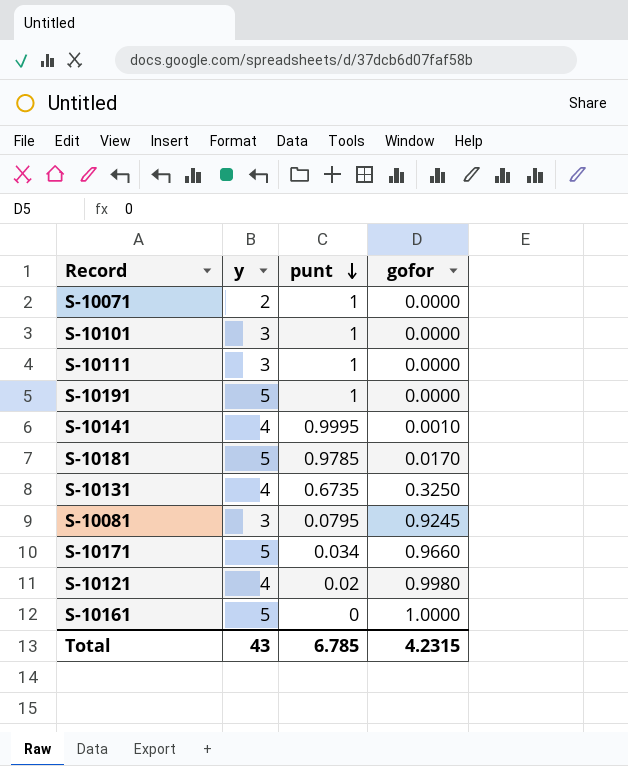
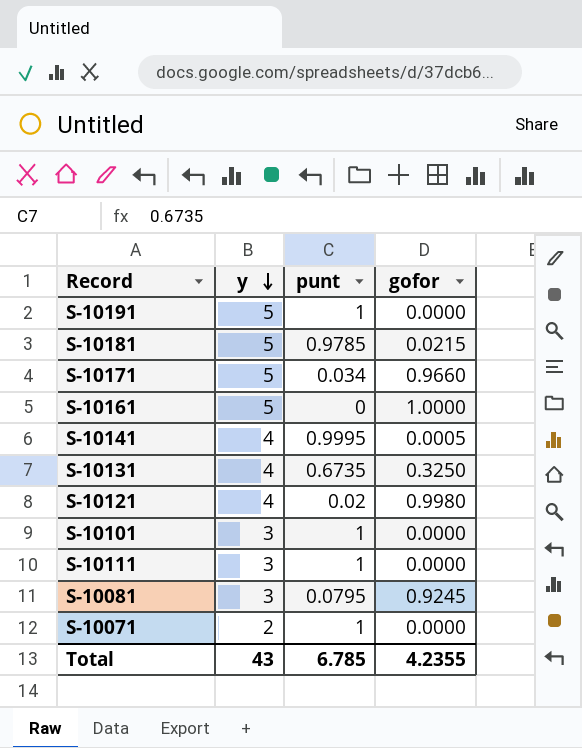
row order: punt descending -> y descending
S-10181 | gofor: 0.0170 -> 0.0215
S-10141 | gofor: 0.0010 -> 0.0005
Total | gofor: 4.2315 -> 4.2355

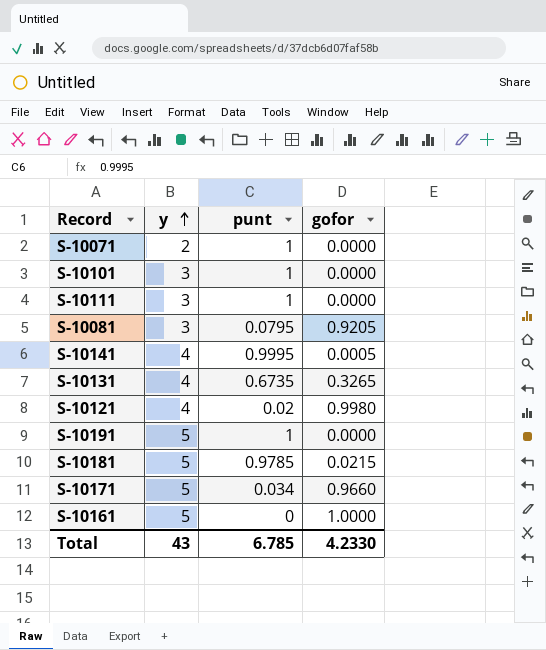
row order: y descending -> y ascending
S-10081 | gofor: 0.9245 -> 0.9205
S-10131 | gofor: 0.3250 -> 0.3265
Total | gofor: 4.2355 -> 4.2330

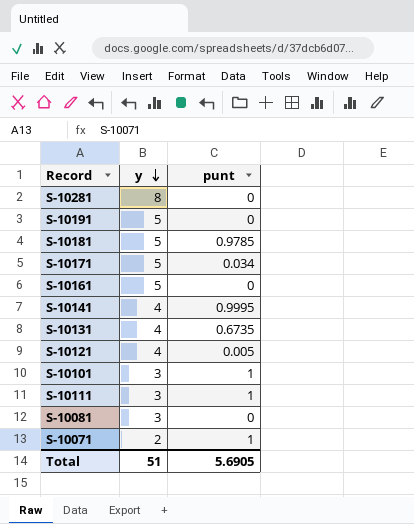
row order: y ascending -> y descending
column gofor | position: 4 -> none
row S-10281: none -> 8 | 0
S-10191 | punt: 1 -> 0
S-10121 | punt: 0.02 -> 0.005
S-10081 | punt: 0.0795 -> 0
Total | y: 43 -> 51
Total | punt: 6.785 -> 5.6905

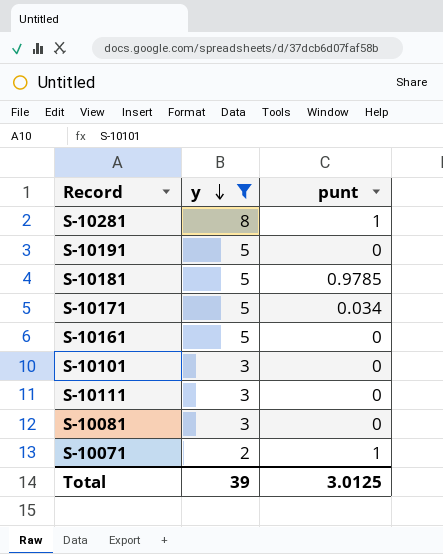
filter: none -> y != 4
S-10281 | punt: 0 -> 1
S-10101 | punt: 1 -> 0
S-10111 | punt: 1 -> 0
Total | y: 51 -> 39
Total | punt: 5.6905 -> 3.0125

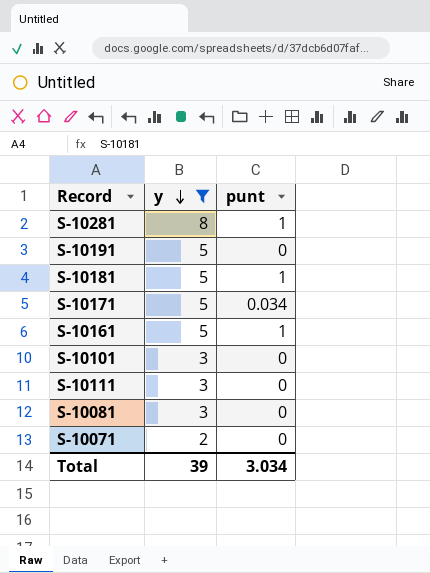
S-10181 | punt: 0.9785 -> 1
S-10161 | punt: 0 -> 1
S-10071 | punt: 1 -> 0
Total | punt: 3.0125 -> 3.034

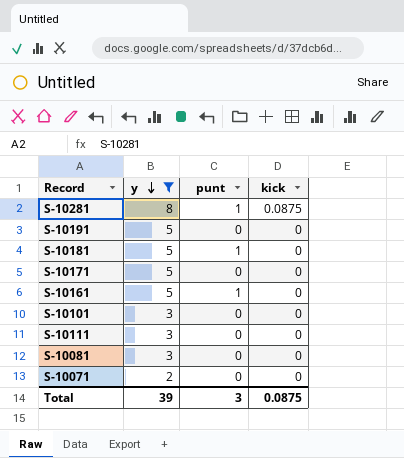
column kick | position: none -> 4
S-10171 | punt: 0.034 -> 0
Total | punt: 3.034 -> 3

